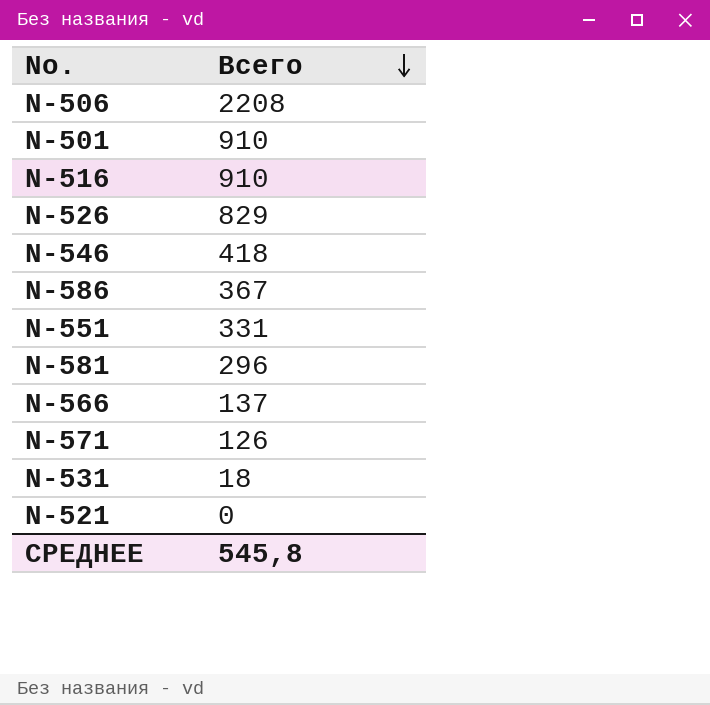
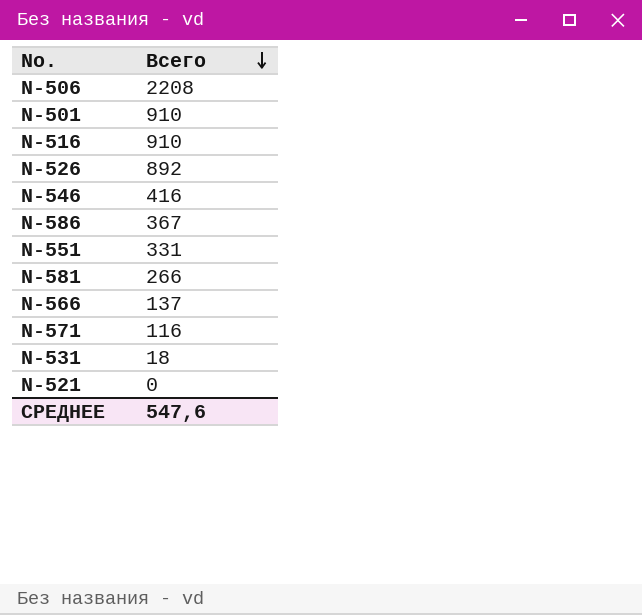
N-526 | Всего: 829 -> 892
N-546 | Всего: 418 -> 416
N-581 | Всего: 296 -> 266
N-571 | Всего: 126 -> 116
СРЕДНЕЕ | Всего: 545,8 -> 547,6

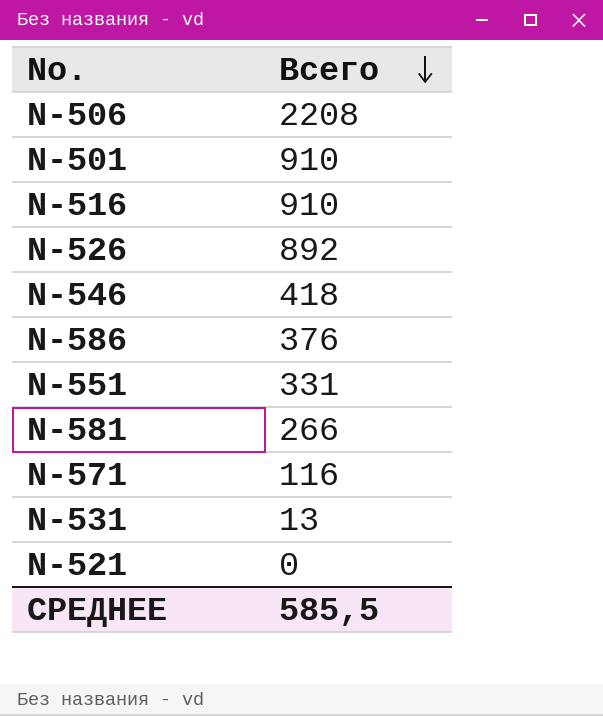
row N-566: 137 -> none
N-546 | Всего: 416 -> 418
N-586 | Всего: 367 -> 376
N-531 | Всего: 18 -> 13
СРЕДНЕЕ | Всего: 547,6 -> 585,5

